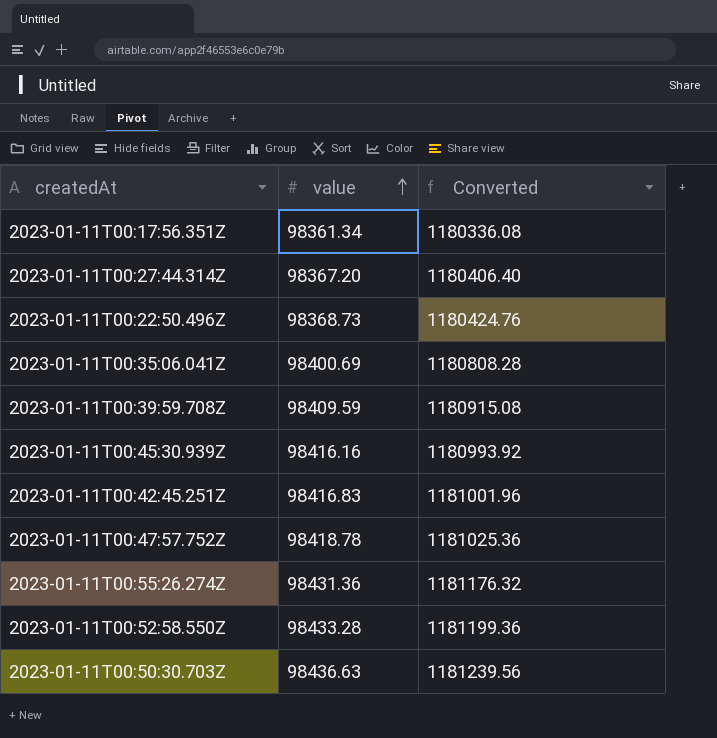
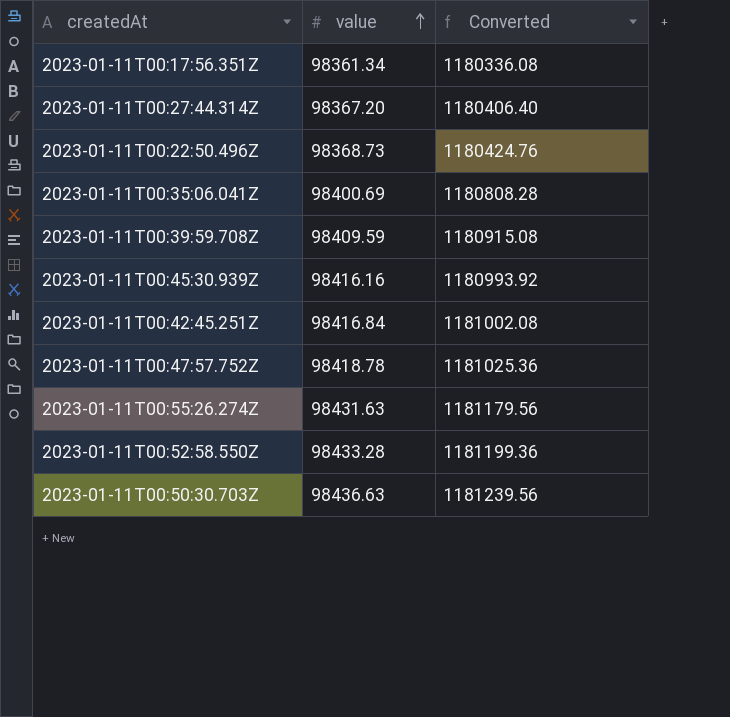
2023-01-11T00:42:45.251Z | value: 98416.83 -> 98416.84
2023-01-11T00:42:45.251Z | Converted: 1181001.96 -> 1181002.08
2023-01-11T00:55:26.274Z | value: 98431.36 -> 98431.63
2023-01-11T00:55:26.274Z | Converted: 1181176.32 -> 1181179.56

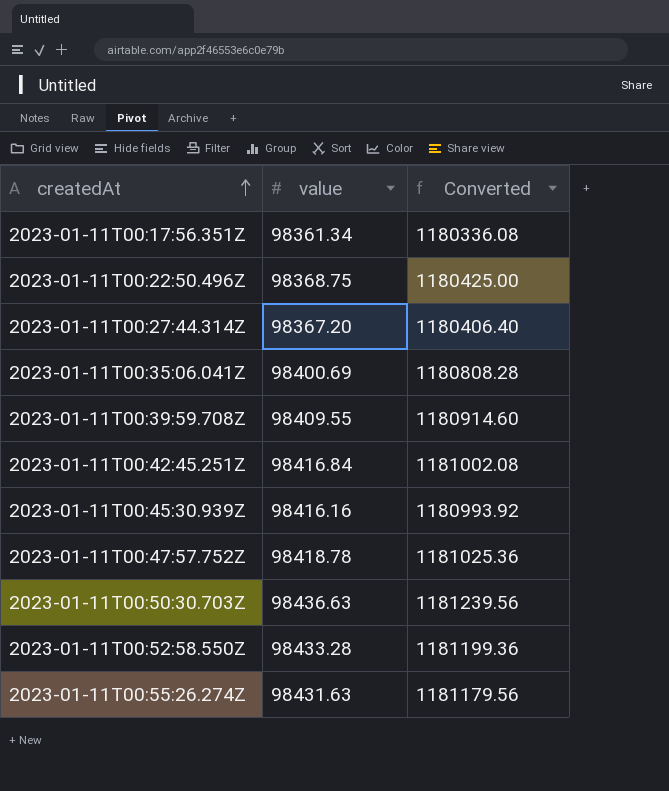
row order: value ascending -> createdAt ascending
2023-01-11T00:22:50.496Z | value: 98368.73 -> 98368.75
2023-01-11T00:22:50.496Z | Converted: 1180424.76 -> 1180425.00
2023-01-11T00:39:59.708Z | value: 98409.59 -> 98409.55
2023-01-11T00:39:59.708Z | Converted: 1180915.08 -> 1180914.60

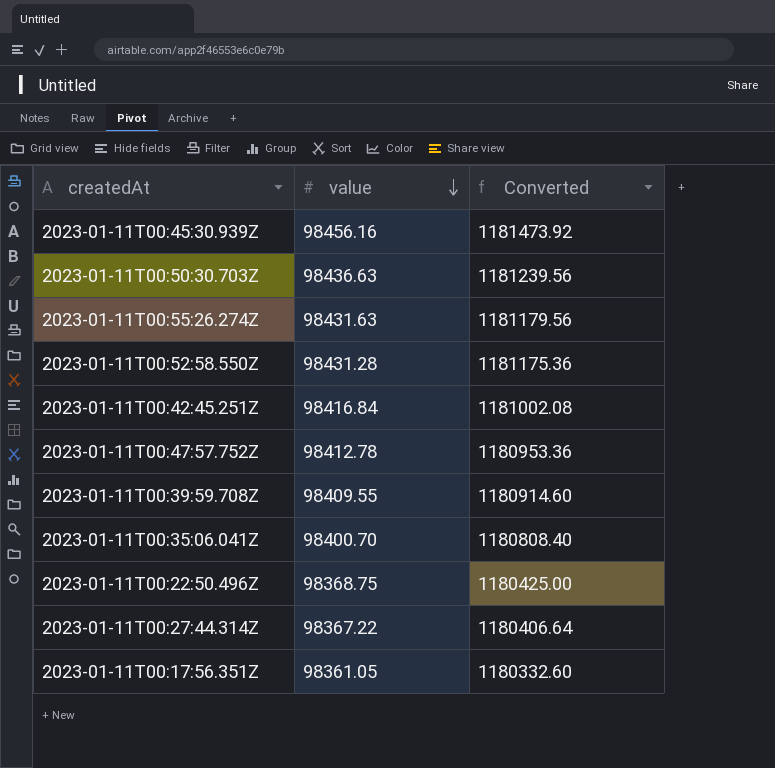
row order: createdAt ascending -> value descending
2023-01-11T00:45:30.939Z | value: 98416.16 -> 98456.16
2023-01-11T00:45:30.939Z | Converted: 1180993.92 -> 1181473.92
2023-01-11T00:52:58.550Z | value: 98433.28 -> 98431.28
2023-01-11T00:52:58.550Z | Converted: 1181199.36 -> 1181175.36
2023-01-11T00:47:57.752Z | value: 98418.78 -> 98412.78
2023-01-11T00:47:57.752Z | Converted: 1181025.36 -> 1180953.36
2023-01-11T00:35:06.041Z | value: 98400.69 -> 98400.70
2023-01-11T00:35:06.041Z | Converted: 1180808.28 -> 1180808.40
2023-01-11T00:27:44.314Z | value: 98367.20 -> 98367.22
2023-01-11T00:27:44.314Z | Converted: 1180406.40 -> 1180406.64
2023-01-11T00:17:56.351Z | value: 98361.34 -> 98361.05
2023-01-11T00:17:56.351Z | Converted: 1180336.08 -> 1180332.60

